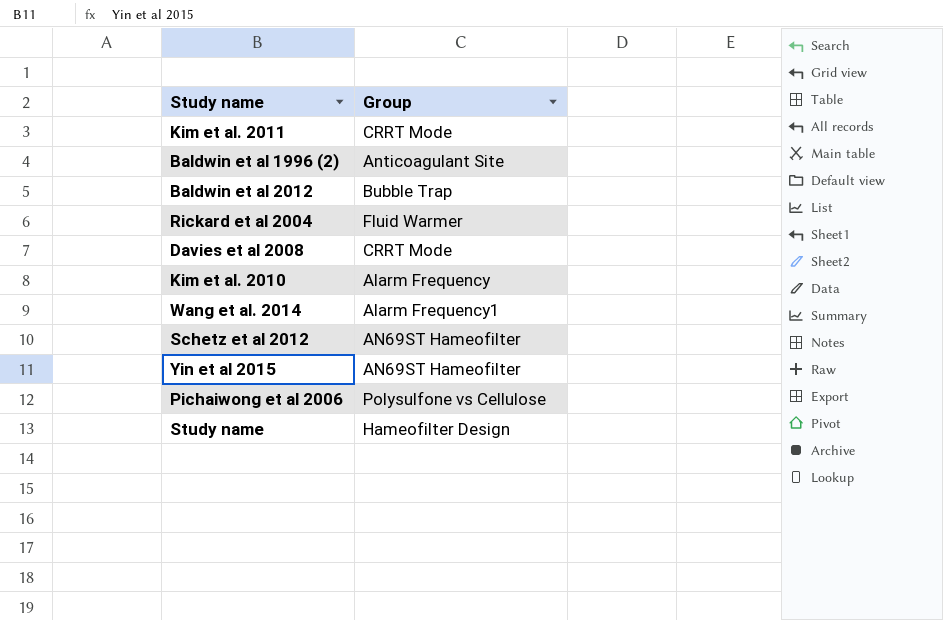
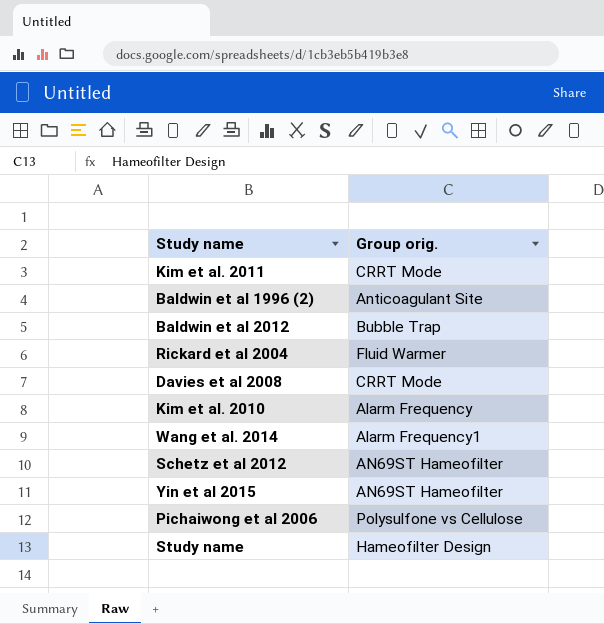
column name: Group -> Group orig.

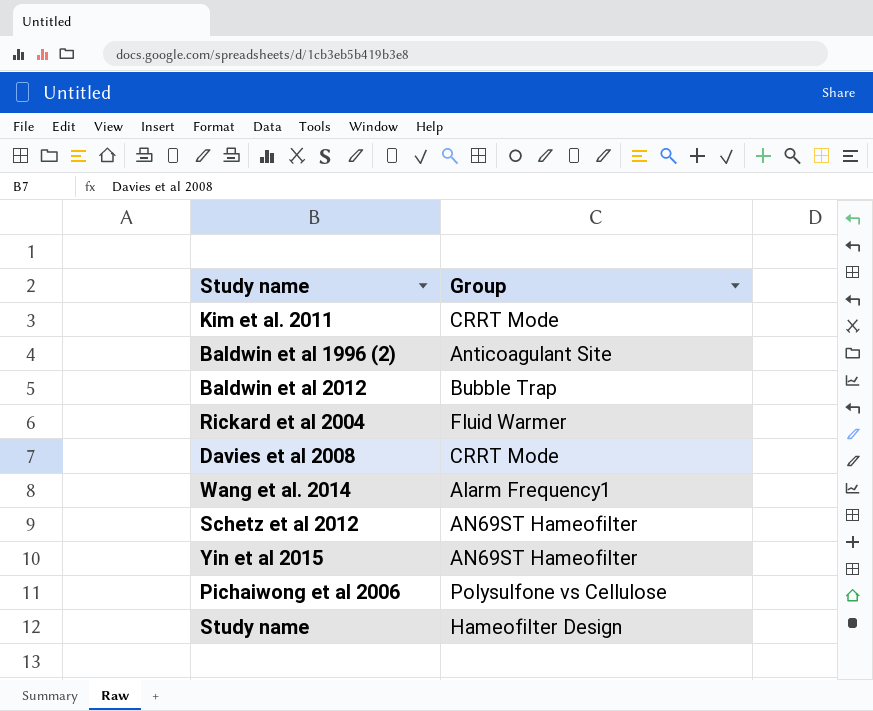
column name: Group orig. -> Group
row Kim et al. 2010: Alarm Frequency -> none

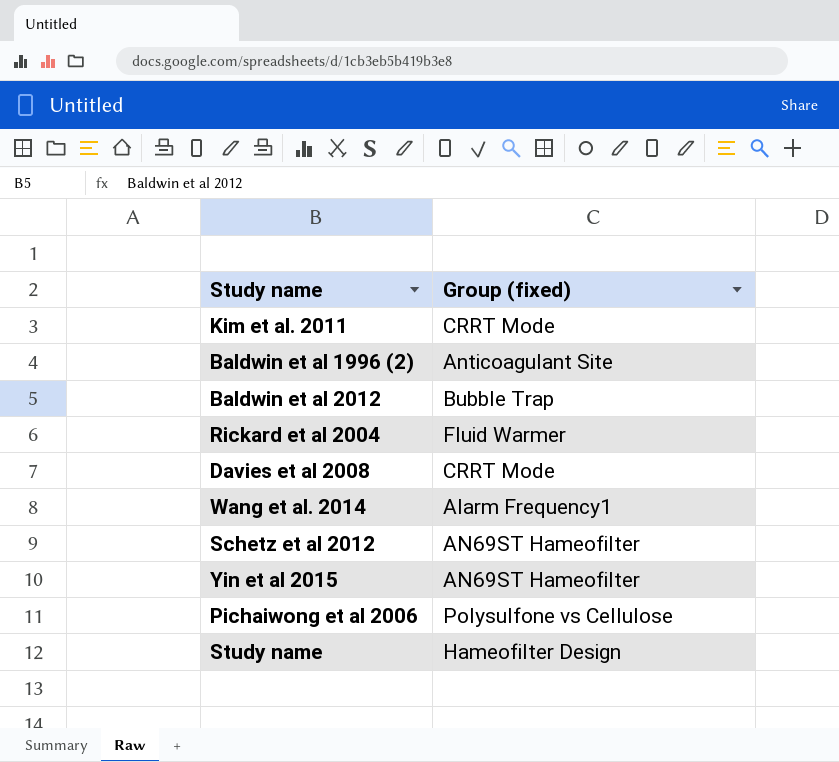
column name: Group -> Group (fixed)

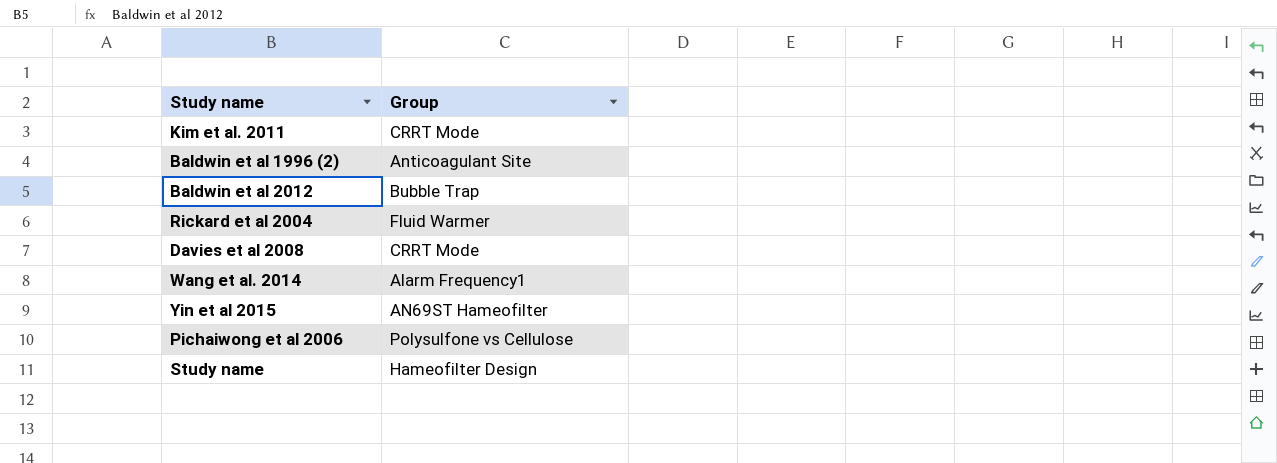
column name: Group (fixed) -> Group
row Schetz et al 2012: AN69ST Hameofilter -> none

